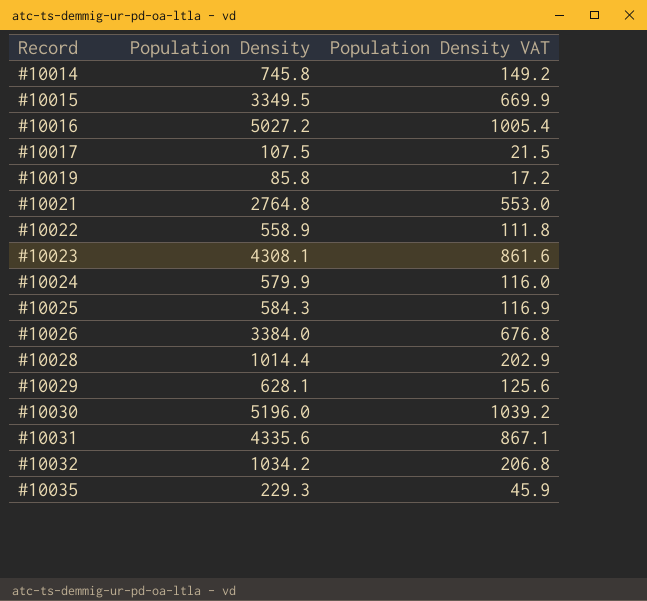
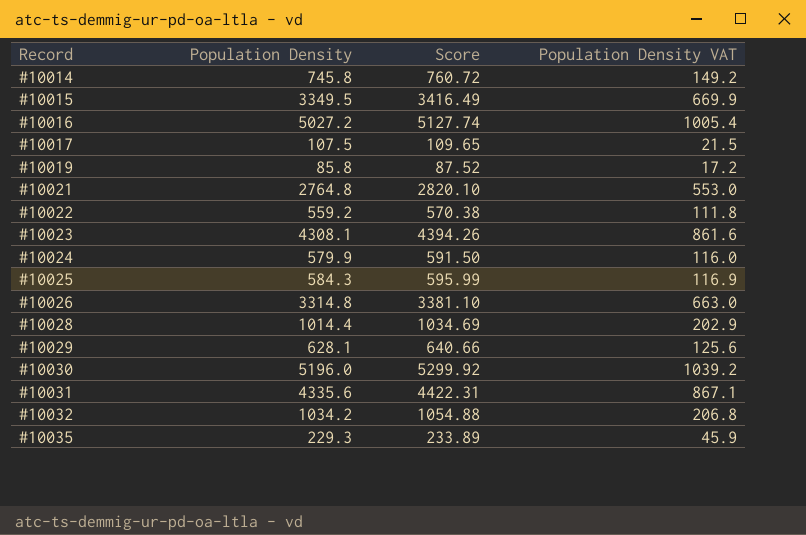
column Score | formula: none -> [Population Density] * 1.02
#10022 | Population Density: 558.9 -> 559.2
#10026 | Population Density: 3384.0 -> 3314.8
#10026 | Population Density VAT: 676.8 -> 663.0

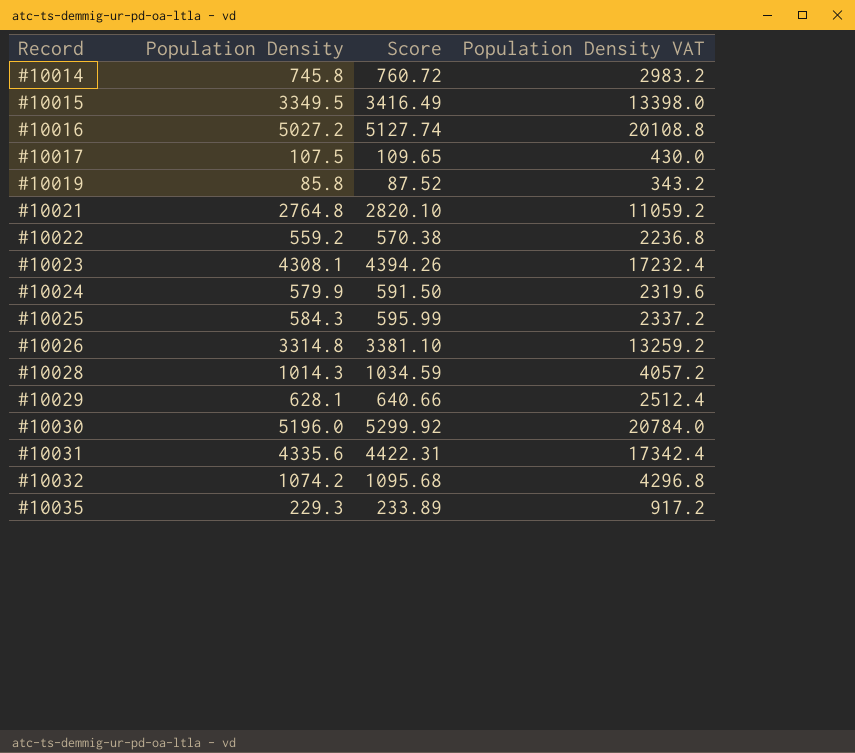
column Population Density VAT | formula: [Population Density] * 0.2 -> [Population Density] * 4
#10028 | Population Density: 1014.4 -> 1014.3
#10028 | Score: 1034.69 -> 1034.59
#10032 | Population Density: 1034.2 -> 1074.2
#10032 | Score: 1054.88 -> 1095.68

